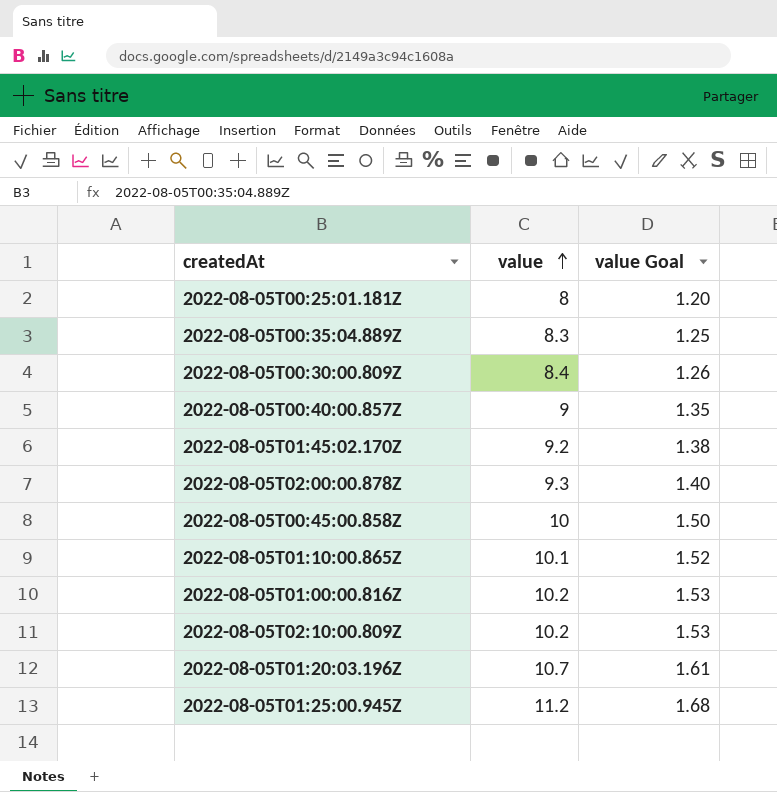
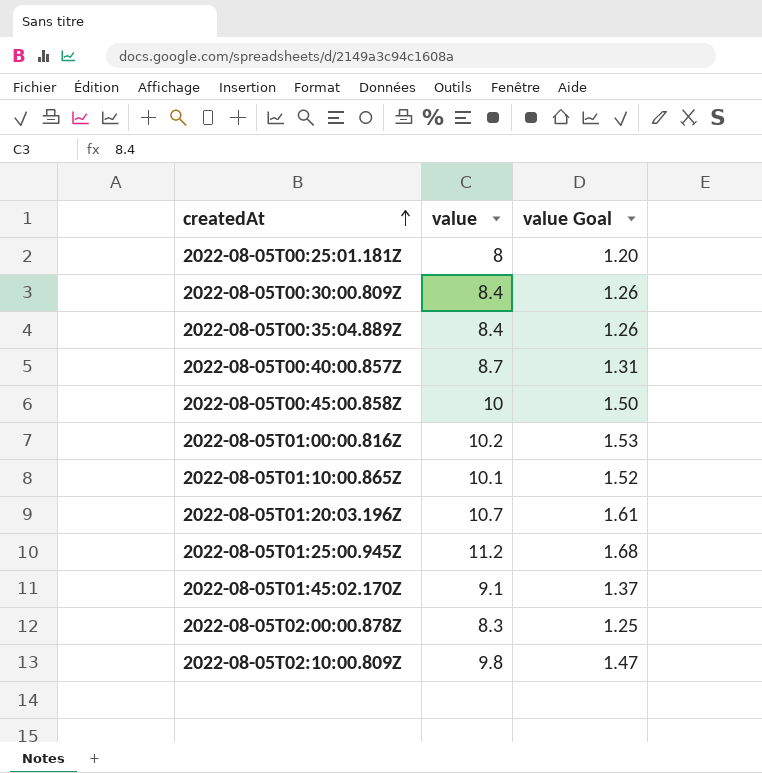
row order: value ascending -> createdAt ascending
2022-08-05T00:35:04.889Z | value: 8.3 -> 8.4
2022-08-05T00:35:04.889Z | value Goal: 1.25 -> 1.26
2022-08-05T00:40:00.857Z | value: 9 -> 8.7
2022-08-05T00:40:00.857Z | value Goal: 1.35 -> 1.31
2022-08-05T01:45:02.170Z | value: 9.2 -> 9.1
2022-08-05T01:45:02.170Z | value Goal: 1.38 -> 1.37
2022-08-05T02:00:00.878Z | value: 9.3 -> 8.3
2022-08-05T02:00:00.878Z | value Goal: 1.40 -> 1.25
2022-08-05T02:10:00.809Z | value: 10.2 -> 9.8
2022-08-05T02:10:00.809Z | value Goal: 1.53 -> 1.47

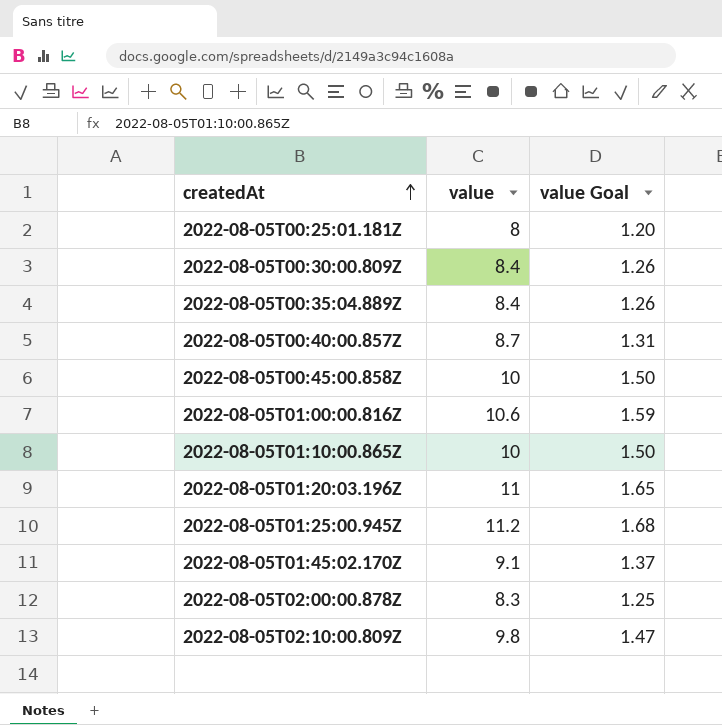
2022-08-05T01:00:00.816Z | value: 10.2 -> 10.6
2022-08-05T01:00:00.816Z | value Goal: 1.53 -> 1.59
2022-08-05T01:10:00.865Z | value: 10.1 -> 10
2022-08-05T01:10:00.865Z | value Goal: 1.52 -> 1.50
2022-08-05T01:20:03.196Z | value: 10.7 -> 11
2022-08-05T01:20:03.196Z | value Goal: 1.61 -> 1.65

